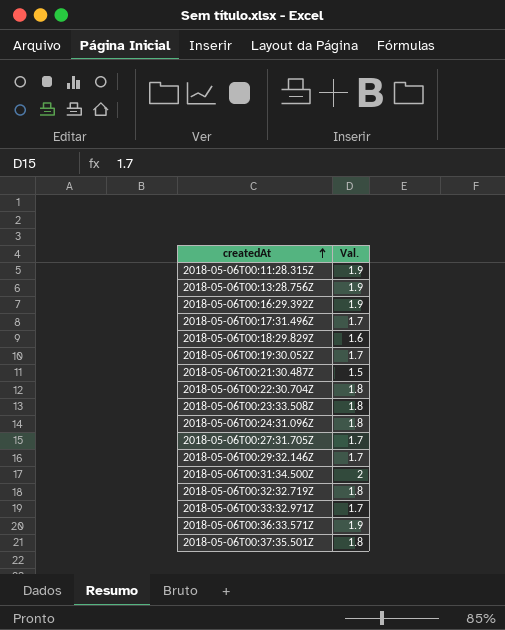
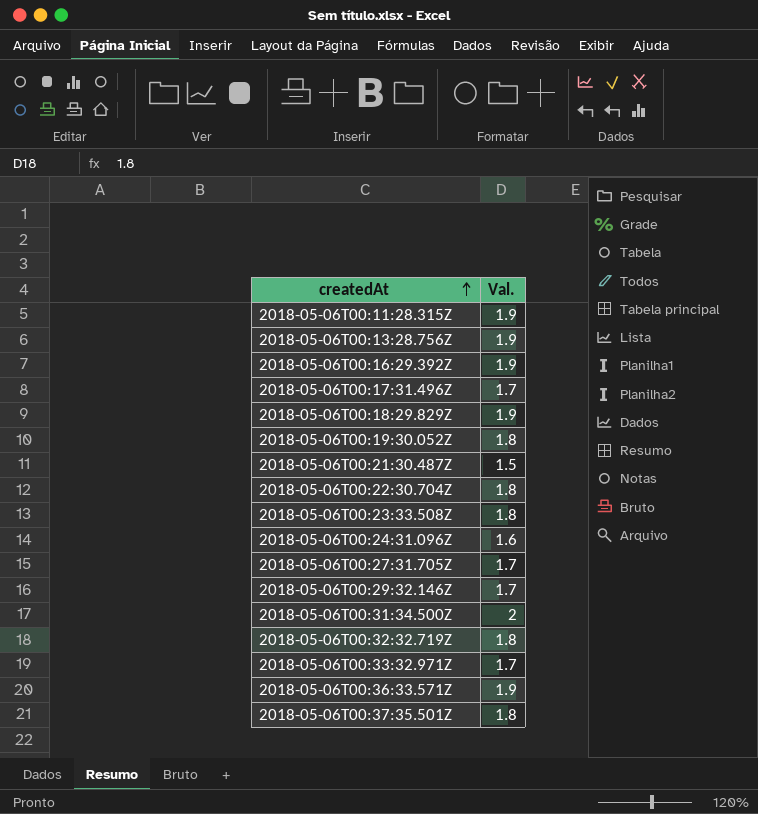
2018-05-06T00:18:29.829Z | Val.: 1.6 -> 1.9
2018-05-06T00:19:30.052Z | Val.: 1.7 -> 1.8
2018-05-06T00:24:31.096Z | Val.: 1.8 -> 1.6

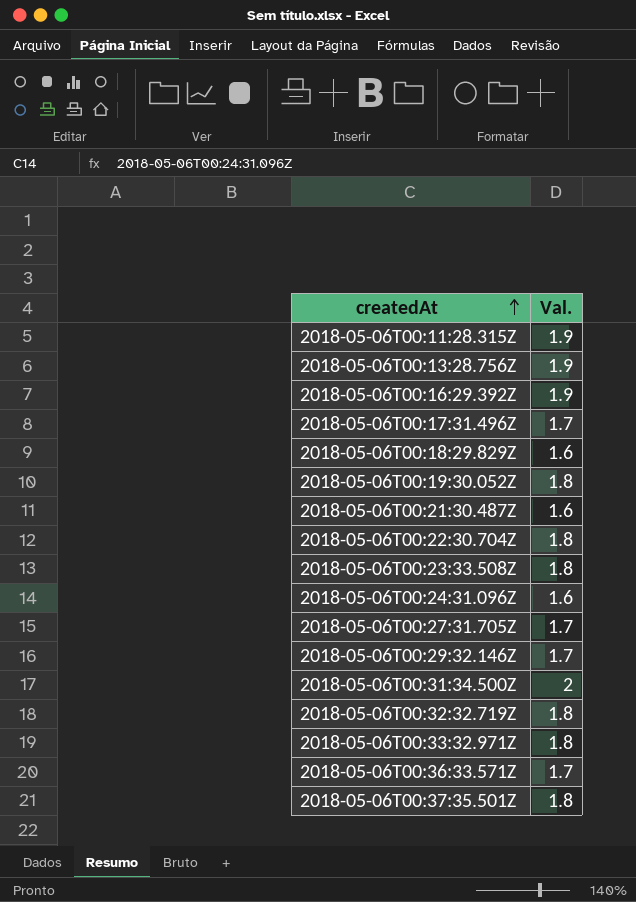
2018-05-06T00:18:29.829Z | Val.: 1.9 -> 1.6
2018-05-06T00:21:30.487Z | Val.: 1.5 -> 1.6
2018-05-06T00:33:32.971Z | Val.: 1.7 -> 1.8
2018-05-06T00:36:33.571Z | Val.: 1.9 -> 1.7

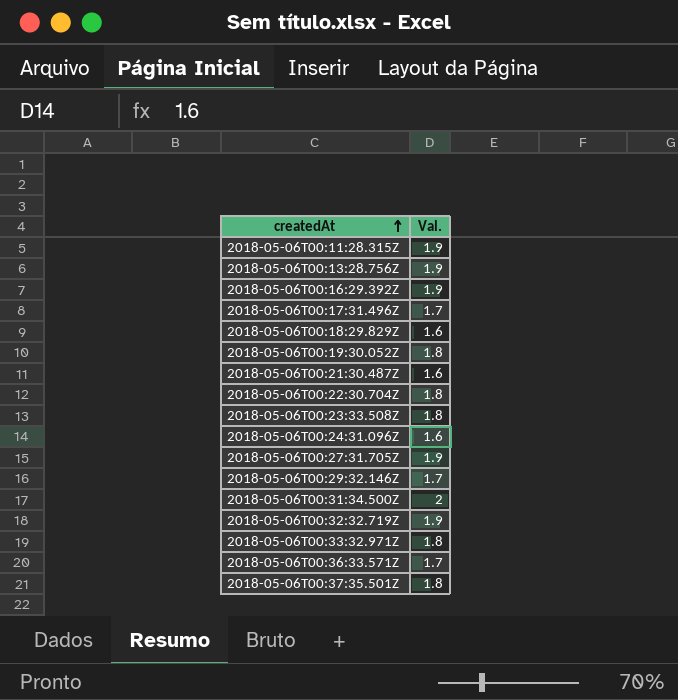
2018-05-06T00:27:31.705Z | Val.: 1.7 -> 1.9
2018-05-06T00:32:32.719Z | Val.: 1.8 -> 1.9

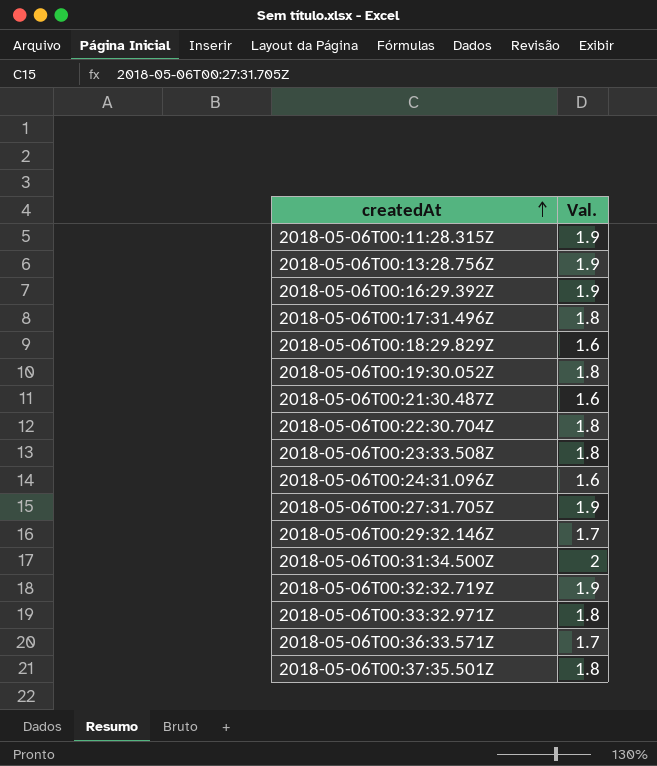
2018-05-06T00:17:31.496Z | Val.: 1.7 -> 1.8

